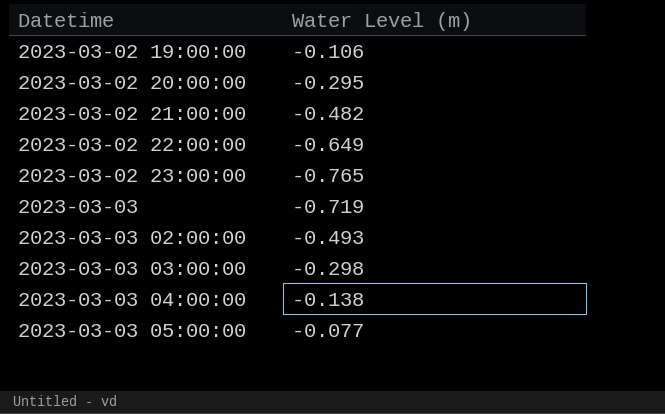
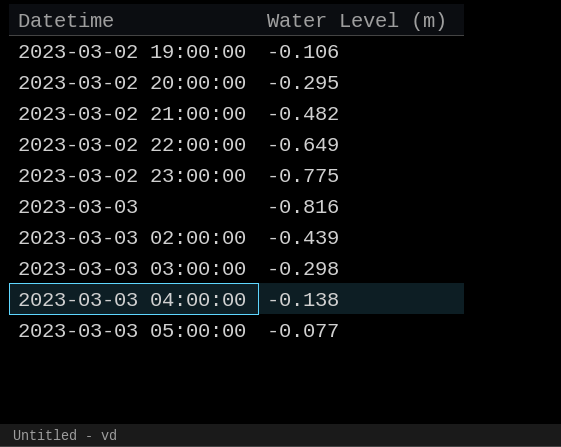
2023-03-02 23:00:00 | Water Level (m): -0.765 -> -0.775
2023-03-03 | Water Level (m): -0.719 -> -0.816
2023-03-03 02:00:00 | Water Level (m): -0.493 -> -0.439

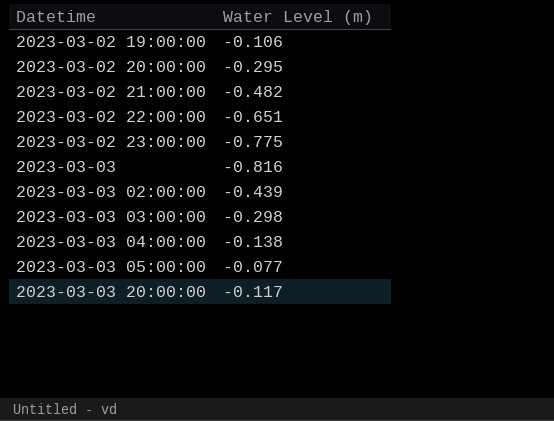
2023-03-02 22:00:00 | Water Level (m): -0.649 -> -0.651
row 2023-03-03 20:00:00: none -> -0.117

